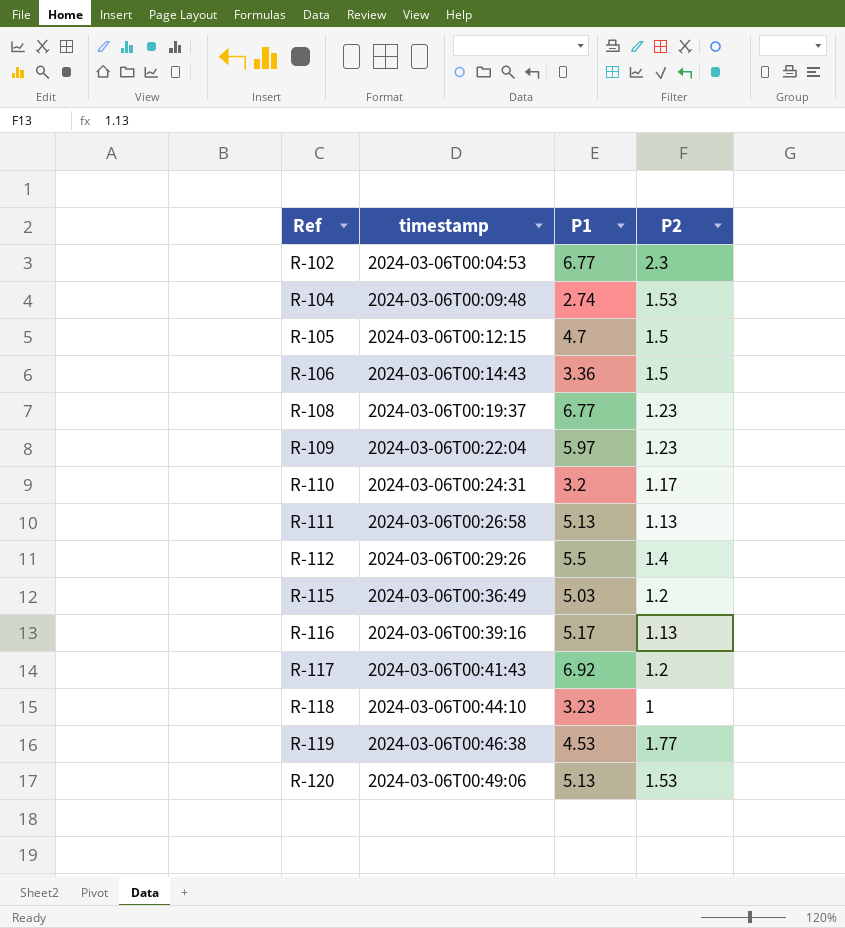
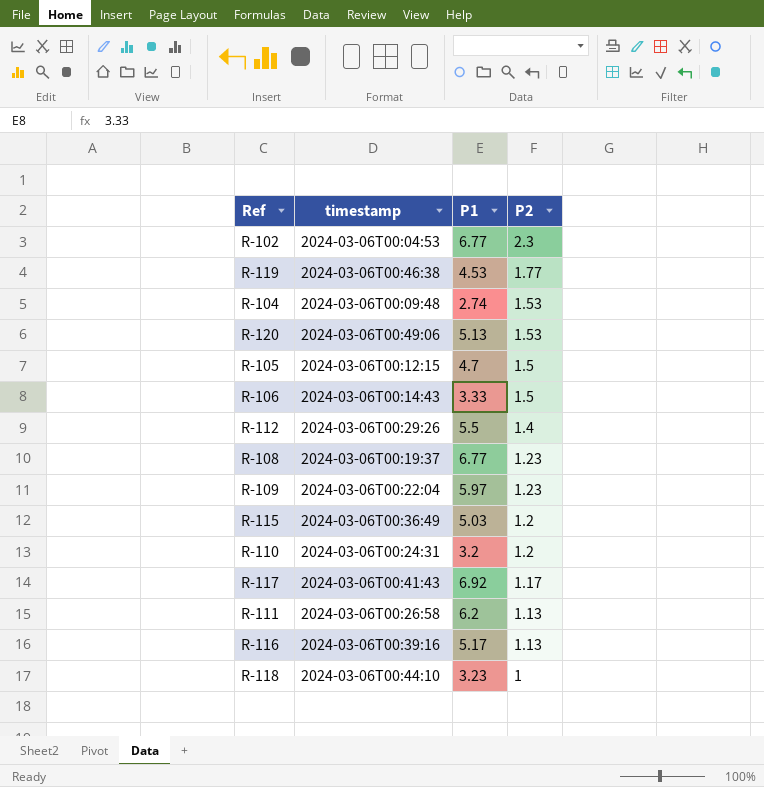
row order: Ref ascending -> P2 descending
R-106 | P1: 3.36 -> 3.33
R-110 | P2: 1.17 -> 1.2
R-117 | P2: 1.2 -> 1.17
R-111 | P1: 5.13 -> 6.2

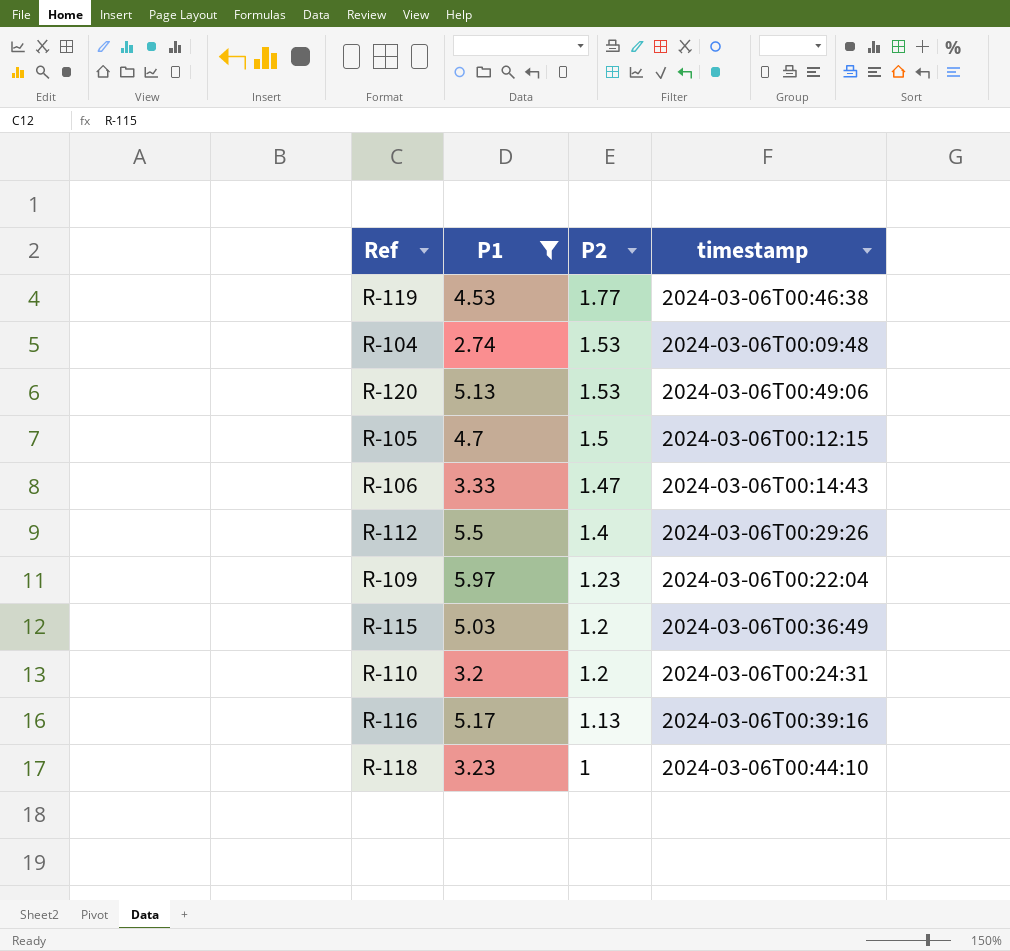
filter: none -> P1 <= 5.97
column timestamp | position: 2 -> 4
R-106 | P2: 1.5 -> 1.47

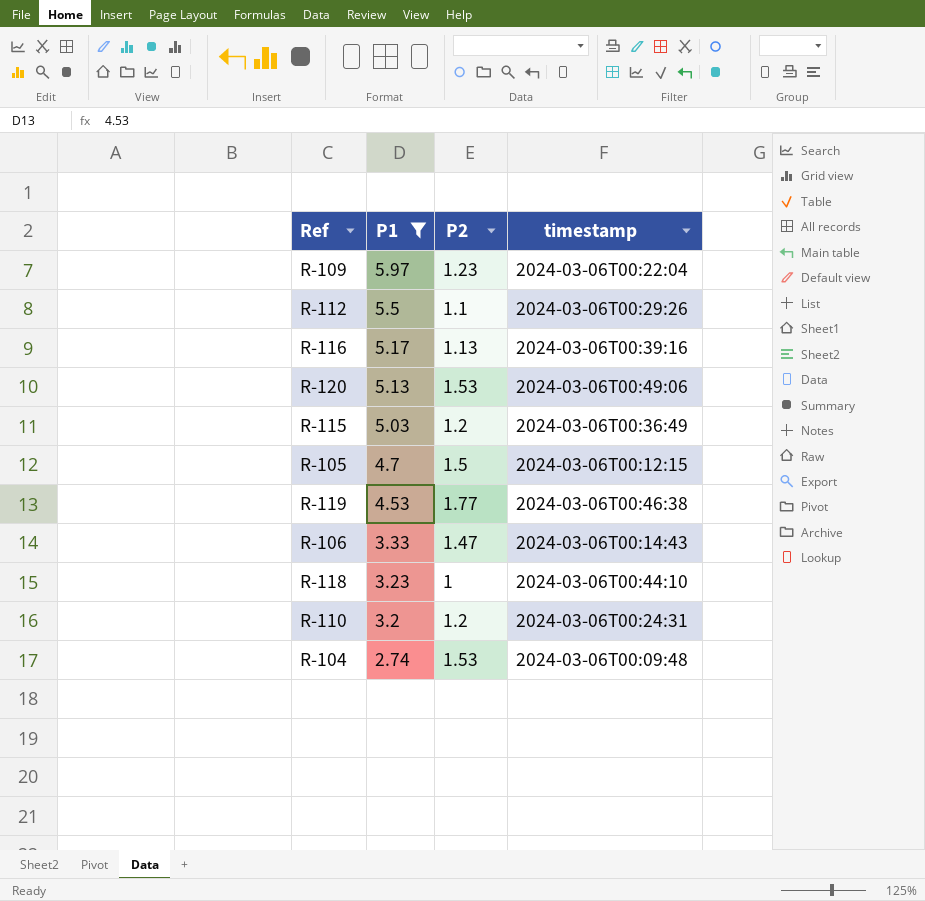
row order: P2 descending -> P1 descending
R-112 | P2: 1.4 -> 1.1

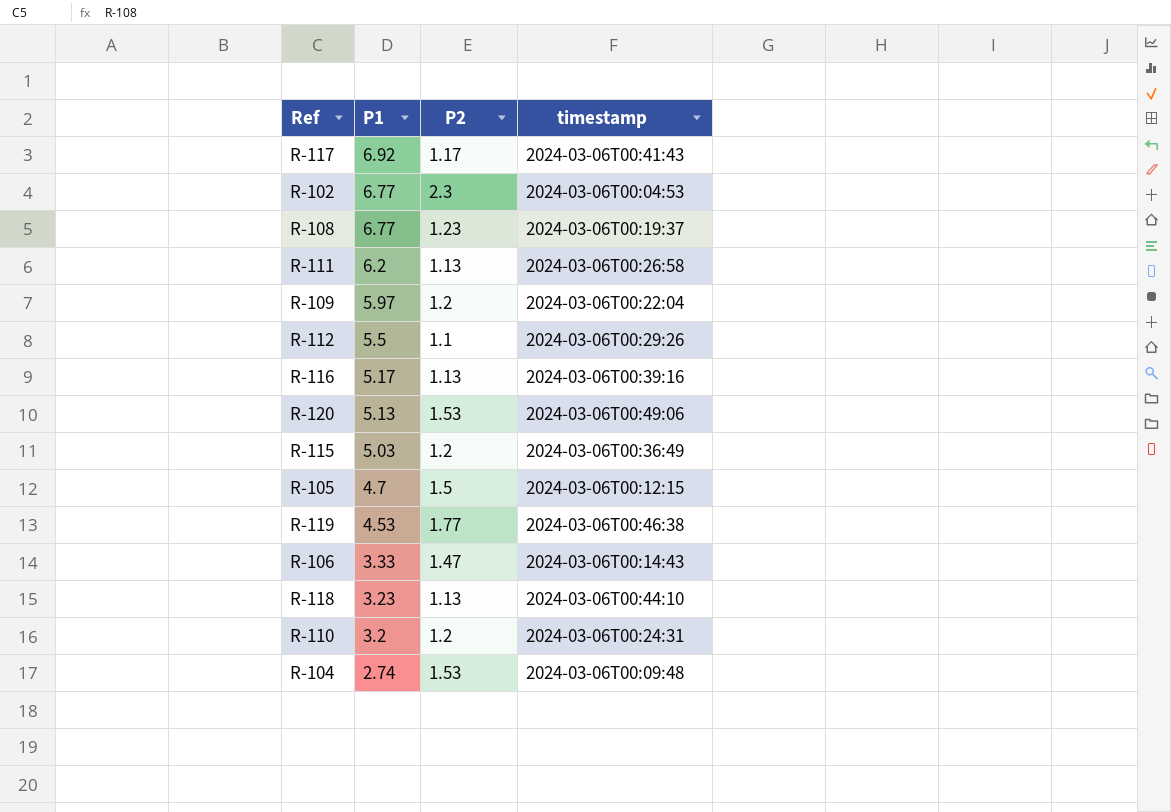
filter: P1 <= 5.97 -> none
R-109 | P2: 1.23 -> 1.2
R-118 | P2: 1 -> 1.13

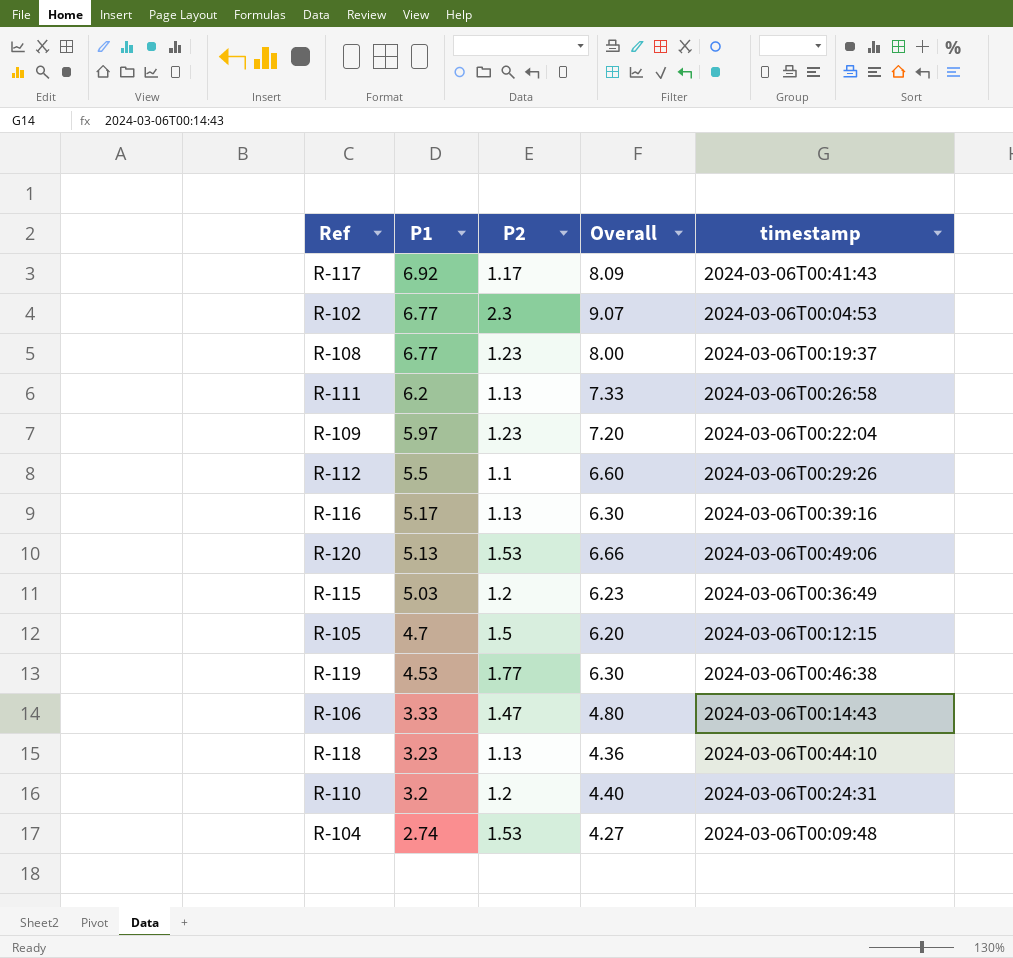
column Overall | formula: none -> [P1] + [P2]
R-109 | P2: 1.2 -> 1.23

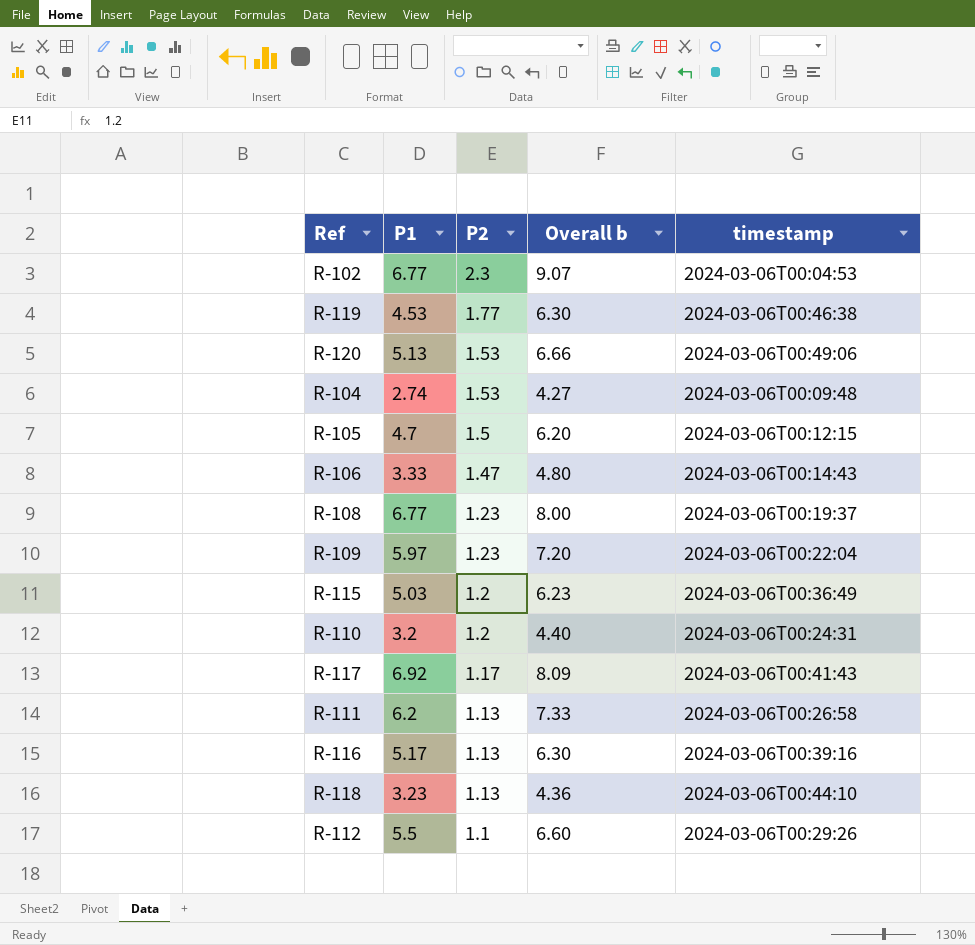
row order: P1 descending -> P2 descending
column name: Overall -> Overall b

